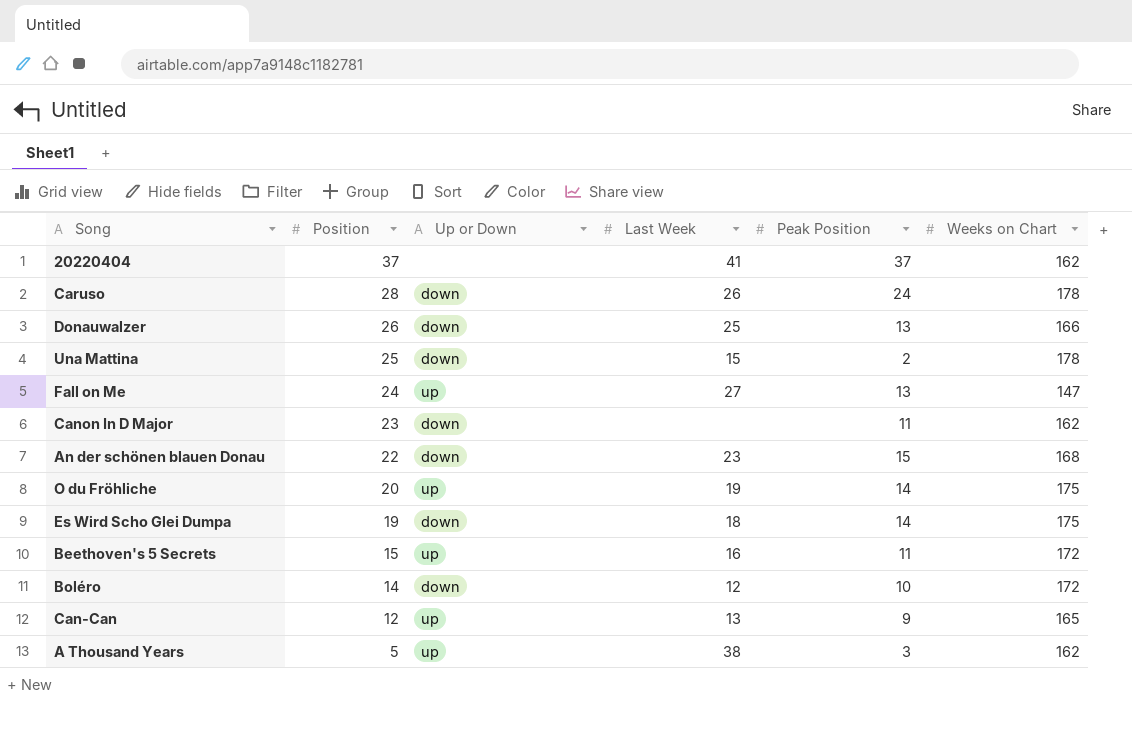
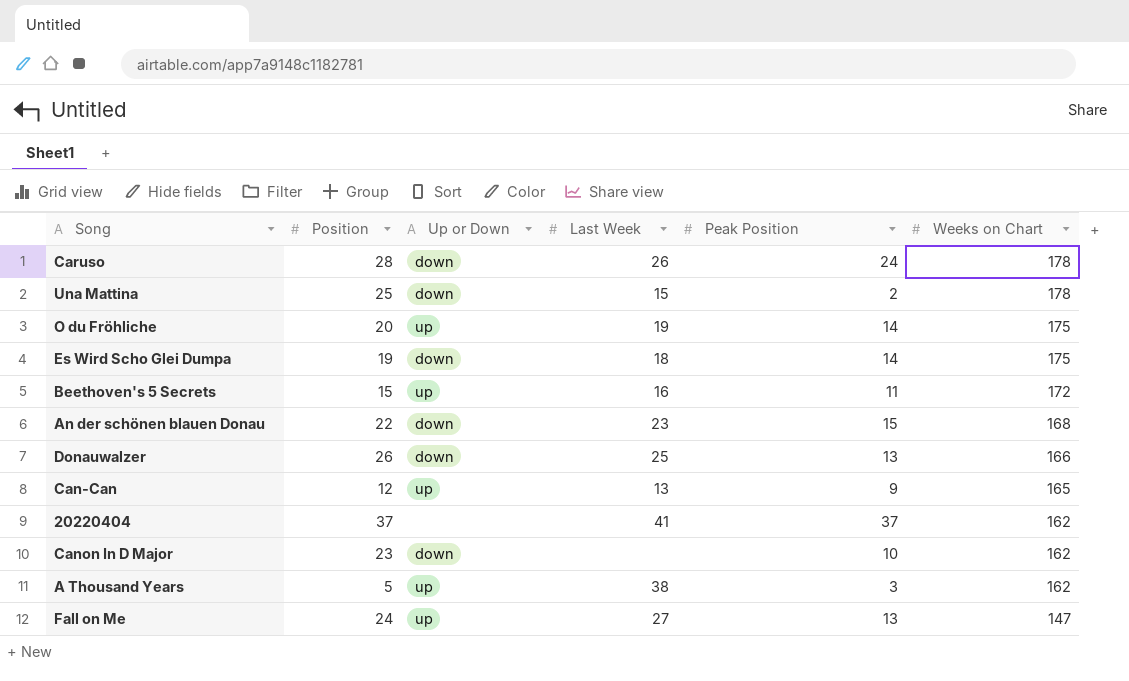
row order: Position descending -> Weeks on Chart descending
row Boléro: 14 | down | 12 | 10 | 172 -> none
Canon In D Major | Peak Position: 11 -> 10

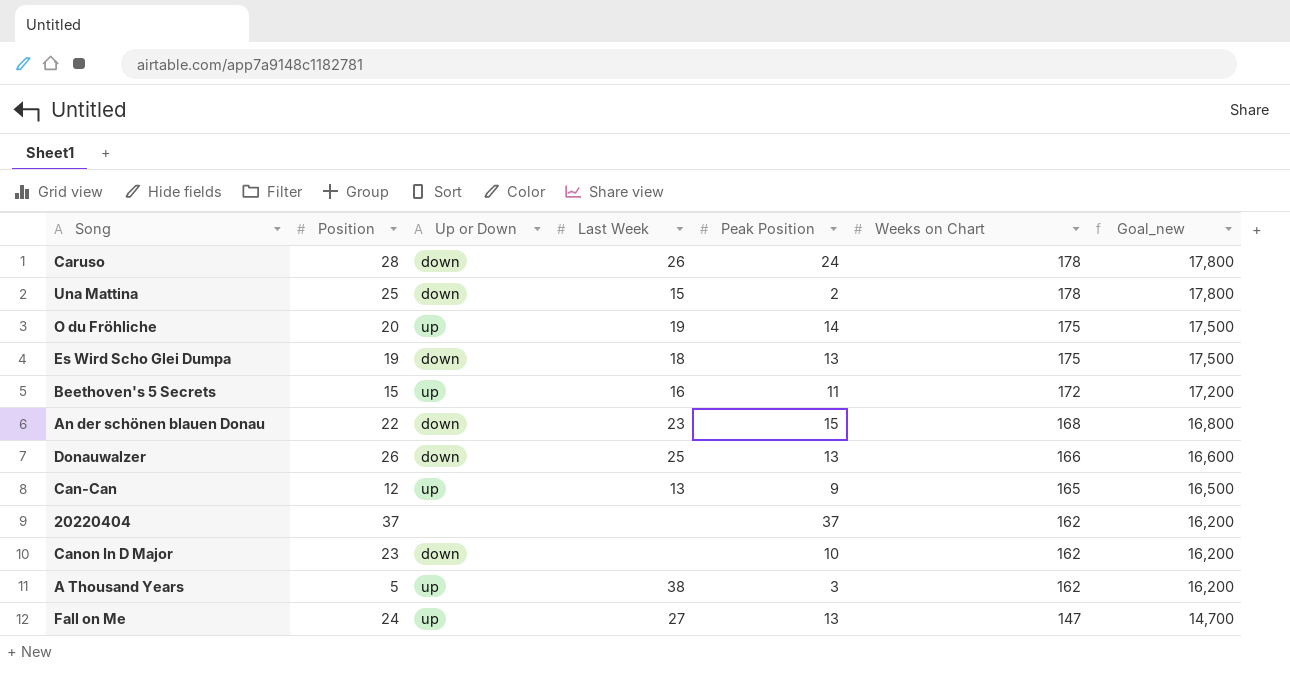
column Goal_new | formula: none -> [Weeks on Chart] * 100
Es Wird Scho Glei Dumpa | Peak Position: 14 -> 13
20220404 | Last Week: 41 -> none

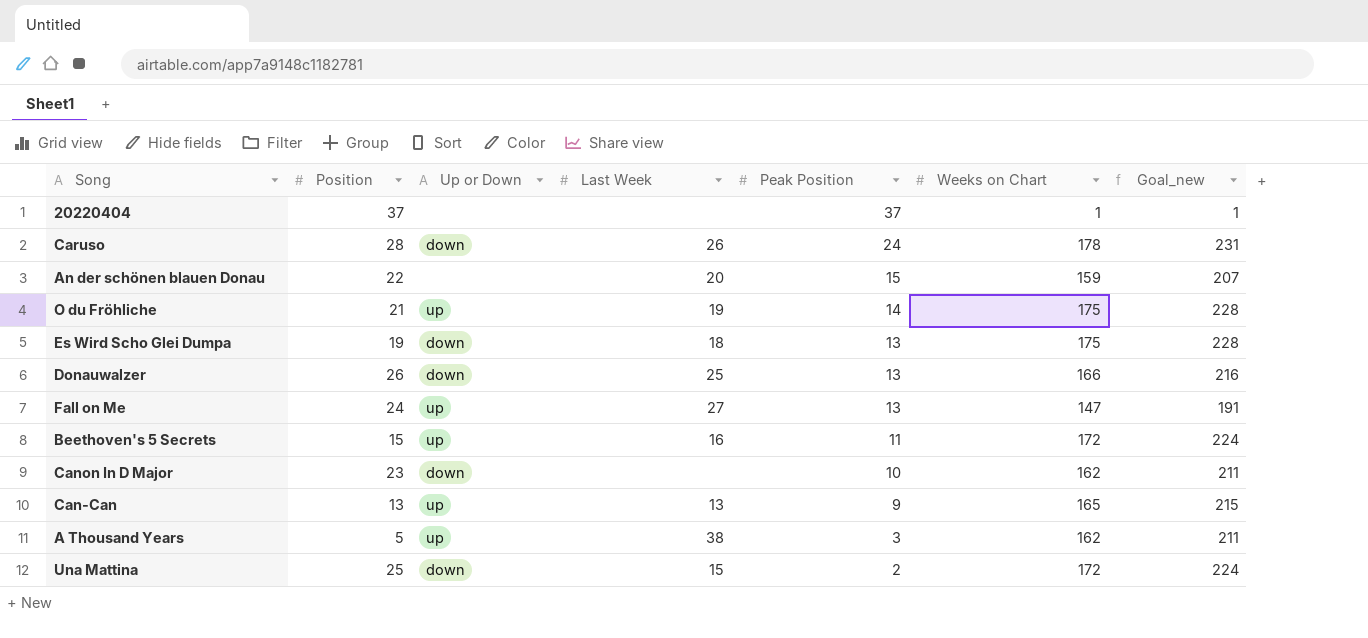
row order: Weeks on Chart descending -> Peak Position descending
column Goal_new | formula: [Weeks on Chart] * 100 -> [Weeks on Chart] * 1.3
20220404 | Weeks on Chart: 162 -> 1
An der schönen blauen Donau | Up or Down: down -> none
An der schönen blauen Donau | Last Week: 23 -> 20
An der schönen blauen Donau | Weeks on Chart: 168 -> 159
O du Fröhliche | Position: 20 -> 21
Can-Can | Position: 12 -> 13
Una Mattina | Weeks on Chart: 178 -> 172

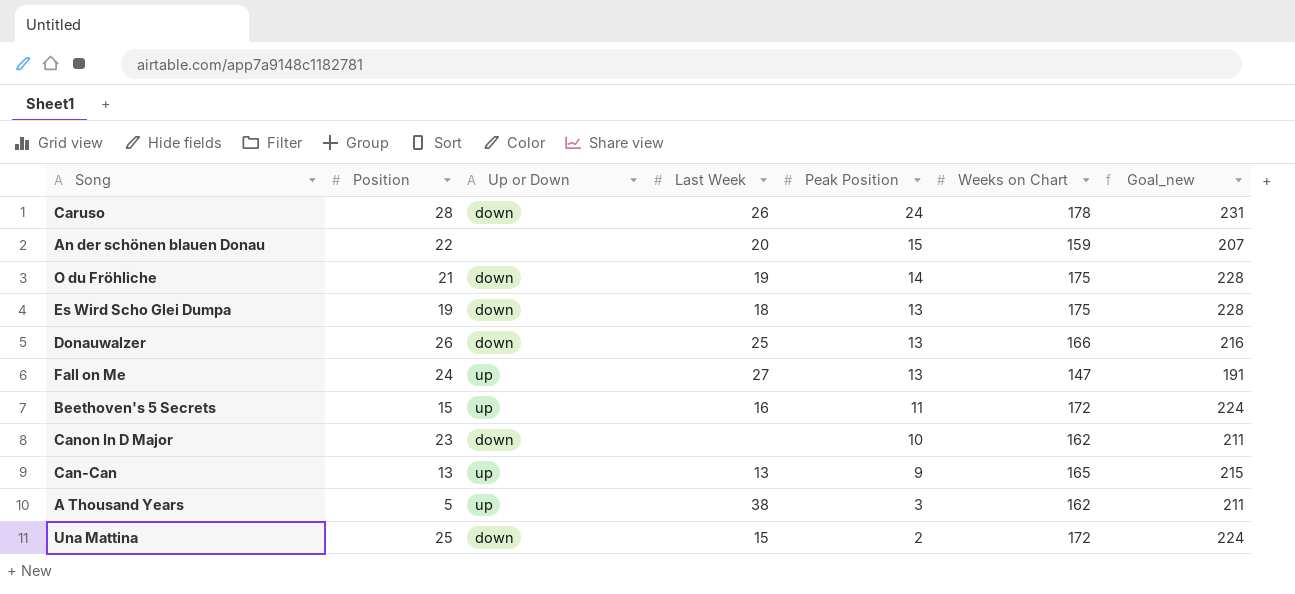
row 20220404: 37 | none | none | 37 | 1 | 1 -> none
O du Fröhliche | Up or Down: up -> down

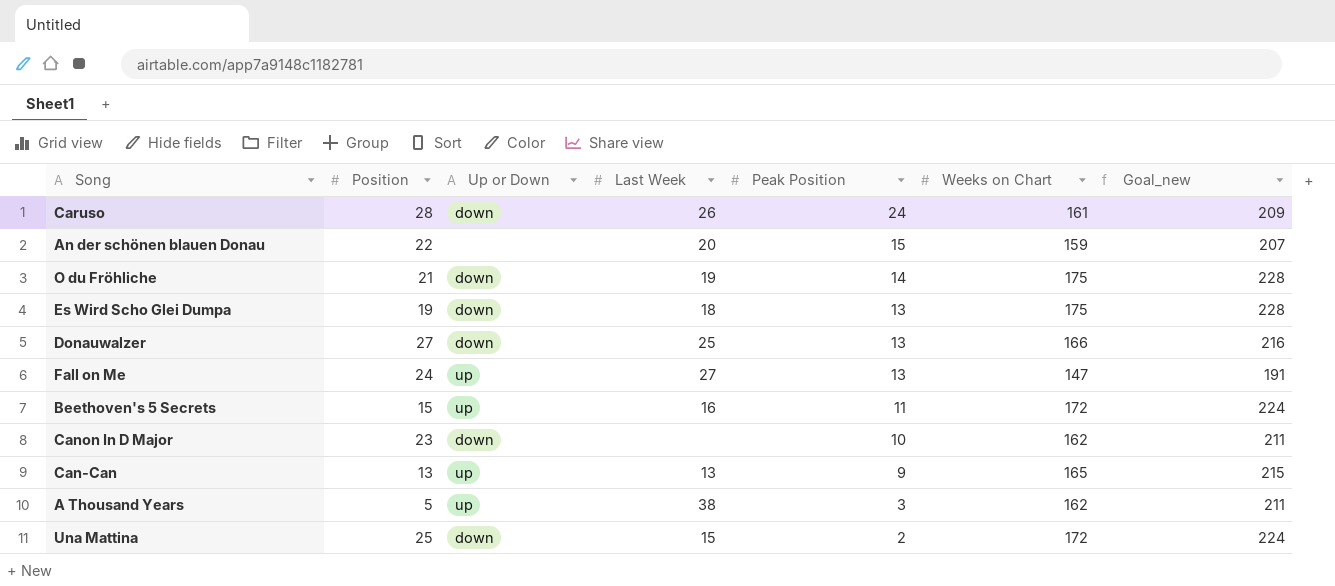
Caruso | Weeks on Chart: 178 -> 161
Caruso | Goal_new: 231 -> 209
Donauwalzer | Position: 26 -> 27

